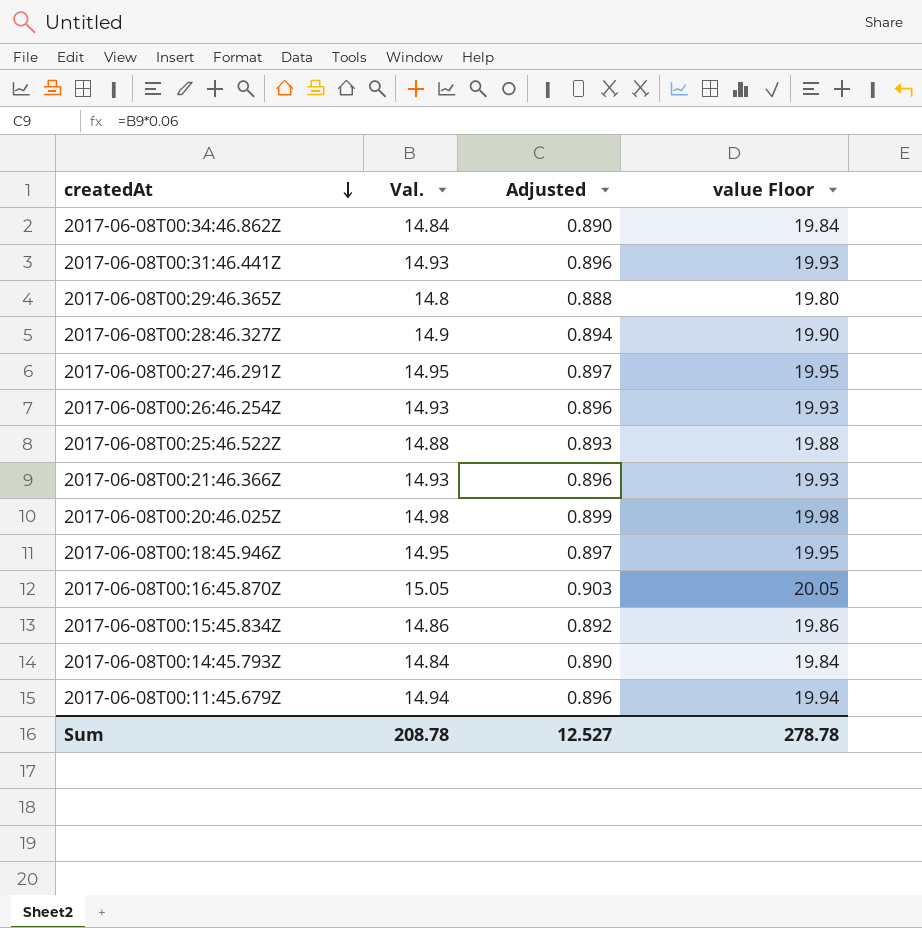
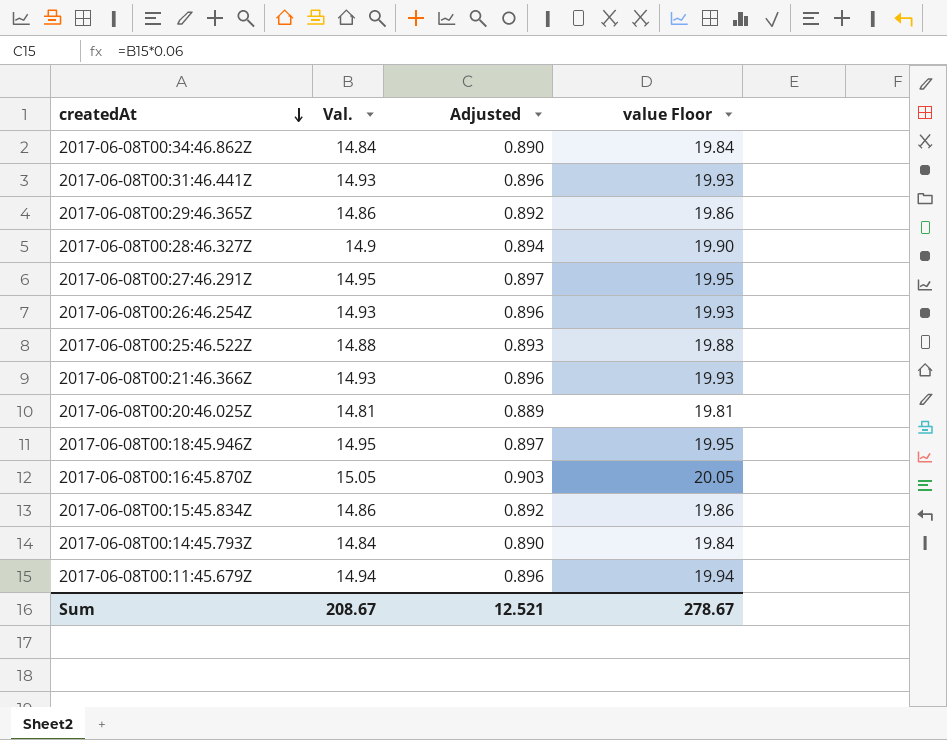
2017-06-08T00:29:46.365Z | Val.: 14.8 -> 14.86
2017-06-08T00:29:46.365Z | Adjusted: 0.888 -> 0.892
2017-06-08T00:29:46.365Z | value Floor: 19.80 -> 19.86
2017-06-08T00:20:46.025Z | Val.: 14.98 -> 14.81
2017-06-08T00:20:46.025Z | Adjusted: 0.899 -> 0.889
2017-06-08T00:20:46.025Z | value Floor: 19.98 -> 19.81
Sum | Val.: 208.78 -> 208.67
Sum | Adjusted: 12.527 -> 12.521
Sum | value Floor: 278.78 -> 278.67

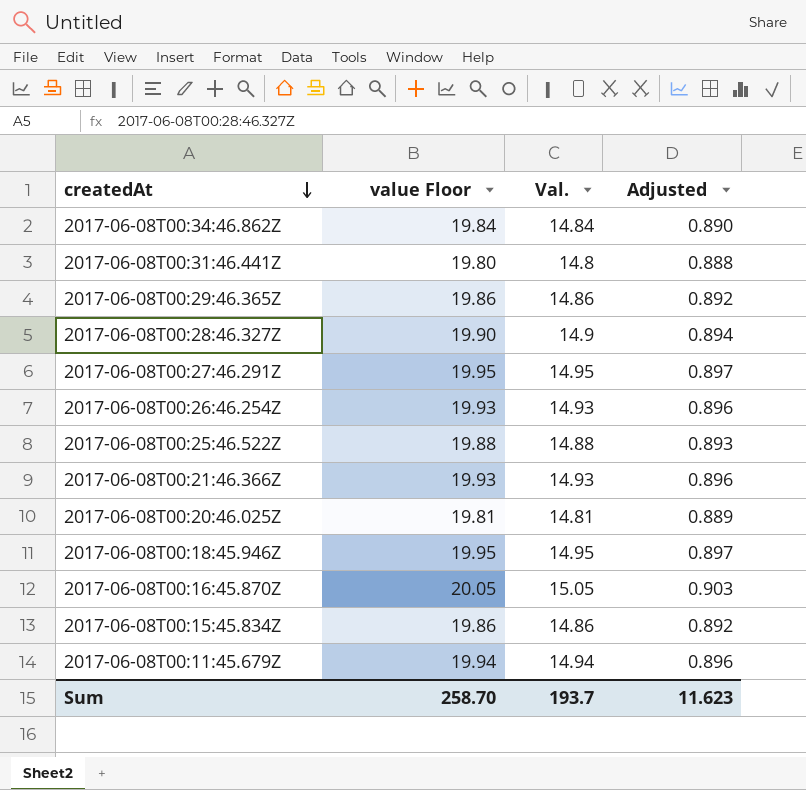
column value Floor | position: 4 -> 2
row 2017-06-08T00:14:45.793Z: 14.84 | 0.890 | 19.84 -> none
2017-06-08T00:31:46.441Z | value Floor: 19.93 -> 19.80
2017-06-08T00:31:46.441Z | Val.: 14.93 -> 14.8
2017-06-08T00:31:46.441Z | Adjusted: 0.896 -> 0.888
Sum | value Floor: 278.67 -> 258.70
Sum | Val.: 208.67 -> 193.7
Sum | Adjusted: 12.521 -> 11.623

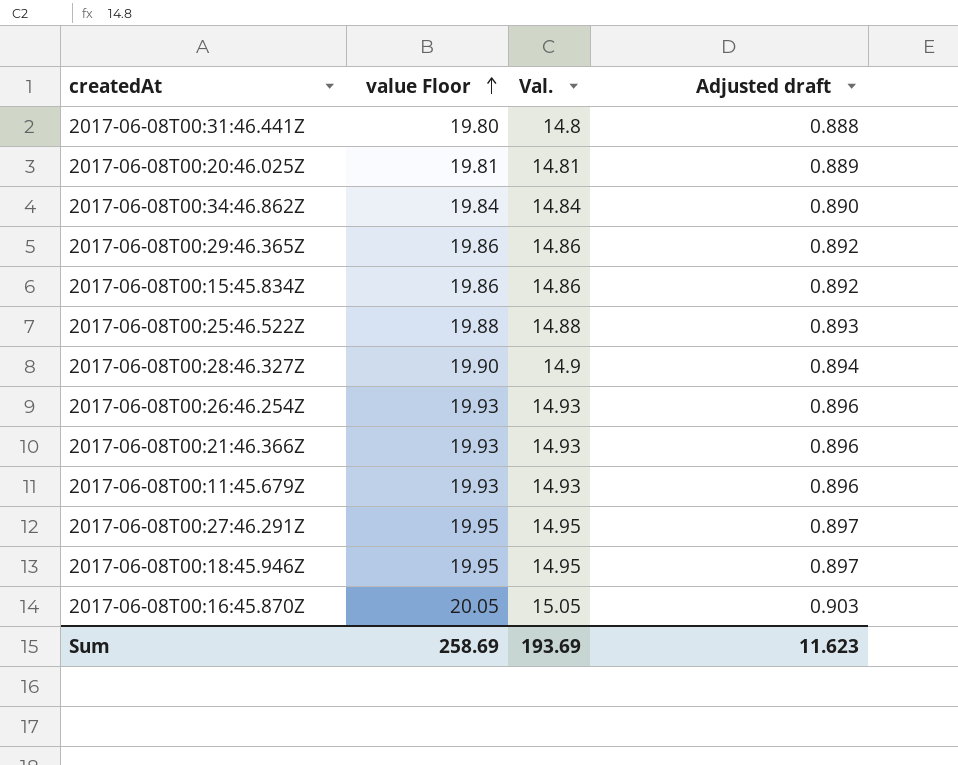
row order: createdAt descending -> value Floor ascending
column name: Adjusted -> Adjusted draft
2017-06-08T00:11:45.679Z | value Floor: 19.94 -> 19.93
2017-06-08T00:11:45.679Z | Val.: 14.94 -> 14.93
Sum | value Floor: 258.70 -> 258.69
Sum | Val.: 193.7 -> 193.69

